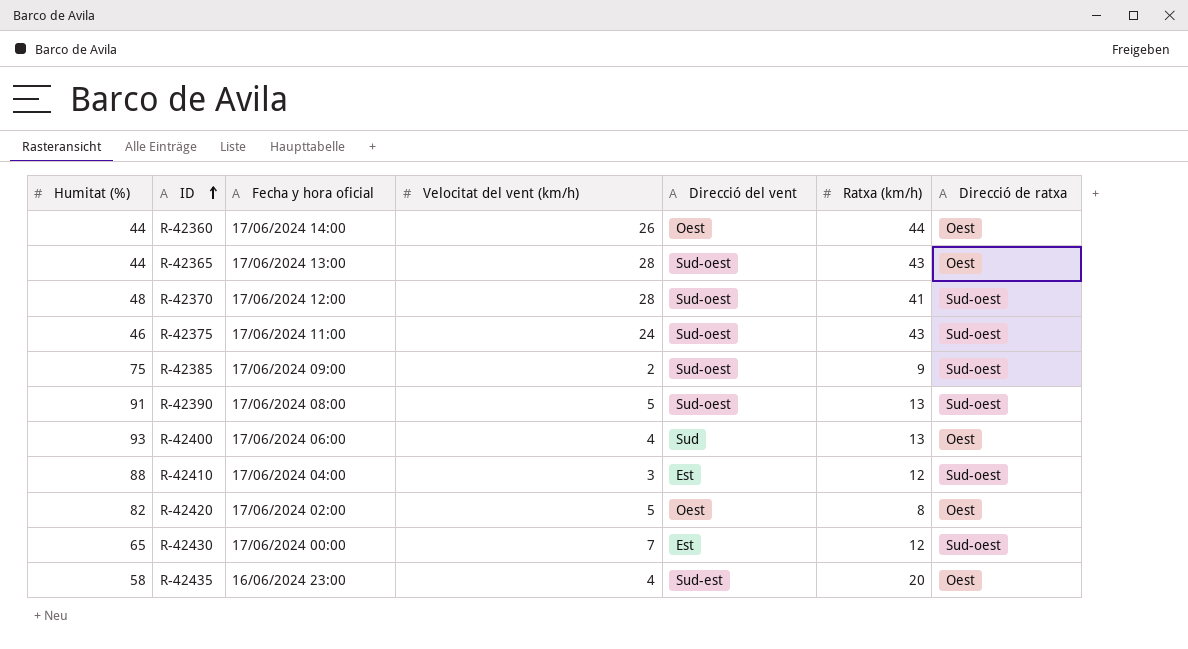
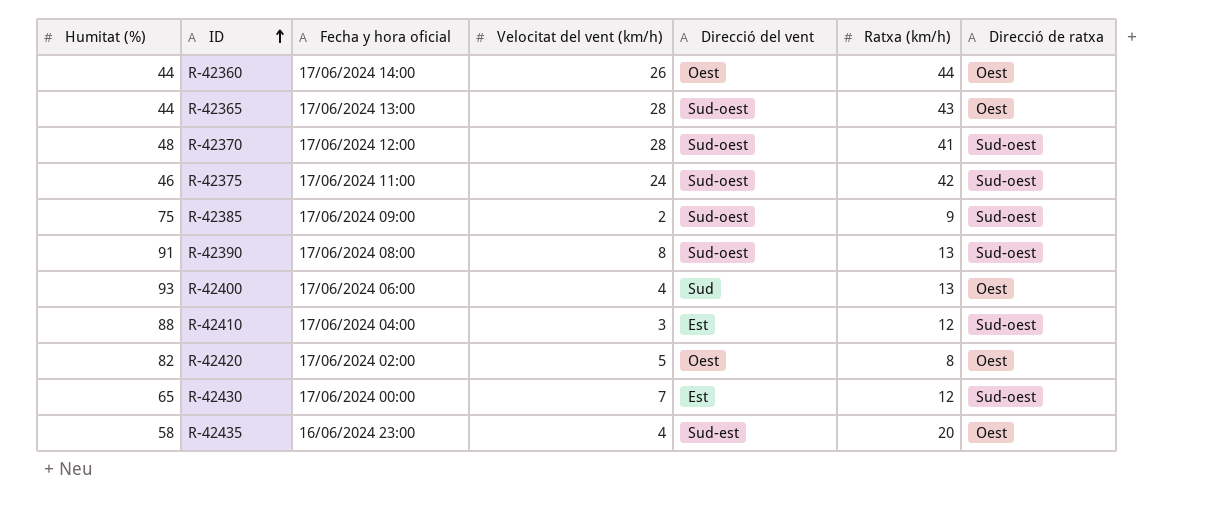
R-42375 | Ratxa (km/h): 43 -> 42
R-42390 | Velocitat del vent (km/h): 5 -> 8

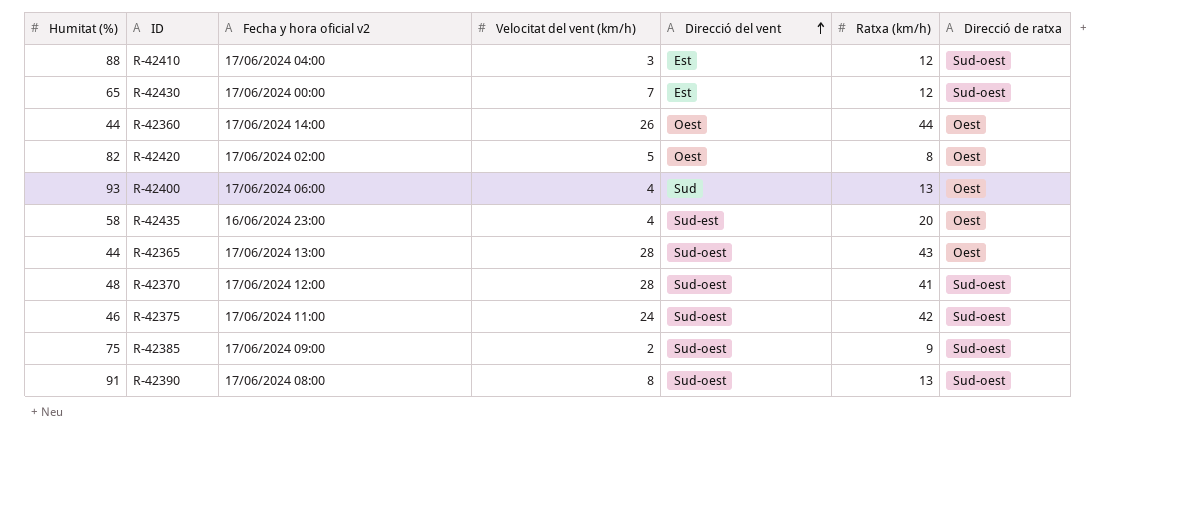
row order: ID ascending -> Direcció del vent ascending
column name: Fecha y hora oficial -> Fecha y hora oficial v2

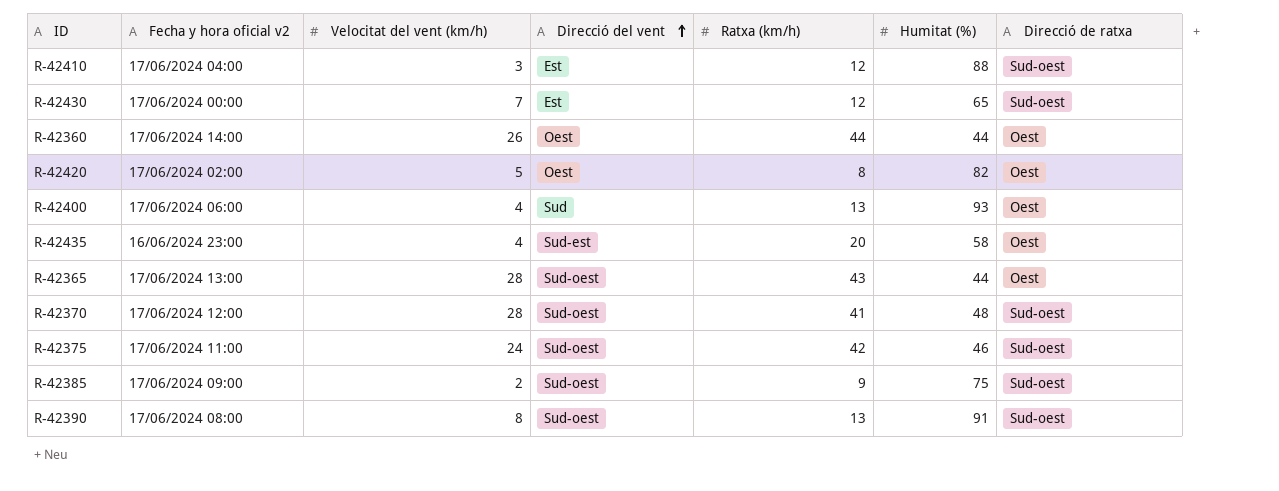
column Humitat (%) | position: 1 -> 6

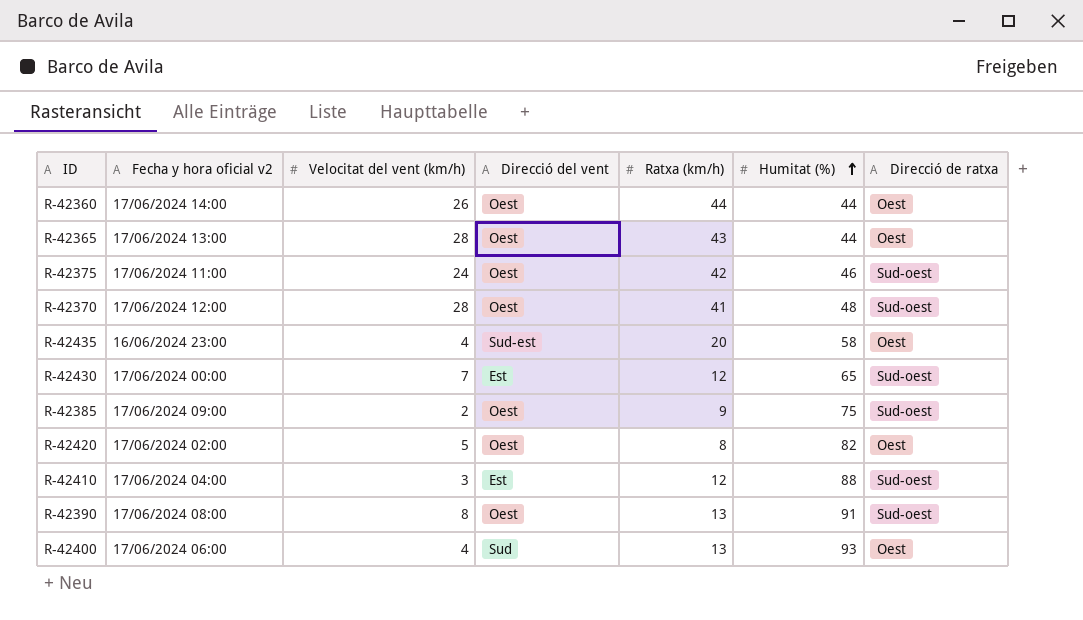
row order: Direcció del vent ascending -> Humitat (%) ascending
R-42365 | Direcció del vent: Sud-oest -> Oest
R-42375 | Direcció del vent: Sud-oest -> Oest
R-42370 | Direcció del vent: Sud-oest -> Oest
R-42385 | Direcció del vent: Sud-oest -> Oest
R-42390 | Direcció del vent: Sud-oest -> Oest

